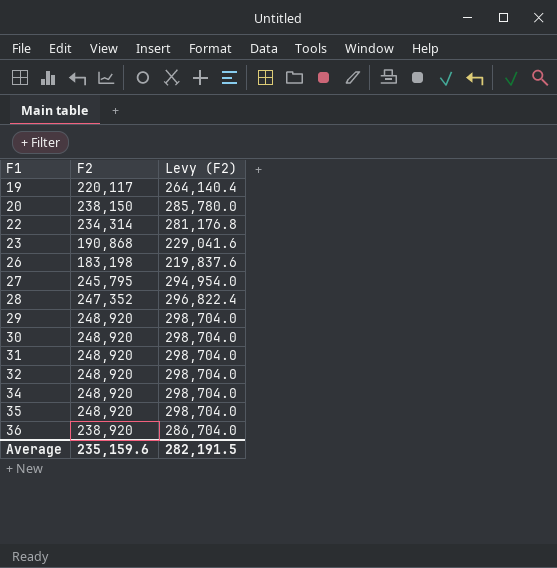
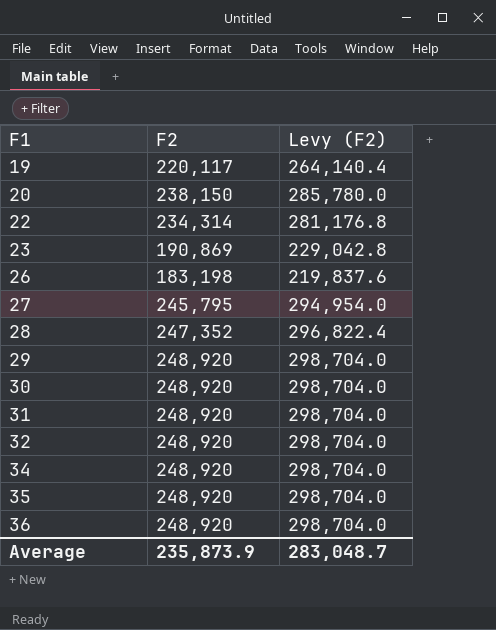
23 | F2: 190,868 -> 190,869
23 | Levy (F2): 229,041.6 -> 229,042.8
36 | F2: 238,920 -> 248,920
36 | Levy (F2): 286,704.0 -> 298,704.0
Average | F2: 235,159.6 -> 235,873.9
Average | Levy (F2): 282,191.5 -> 283,048.7

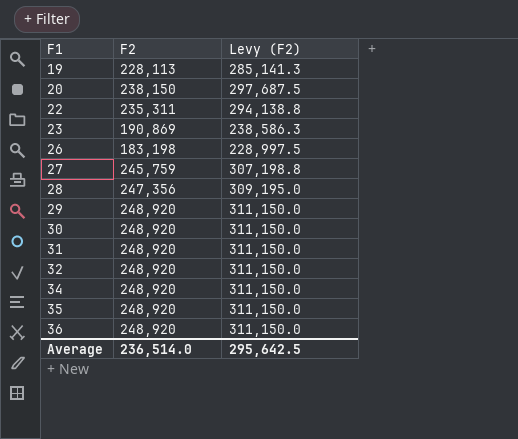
column Levy (F2) | formula: [F2] * 1.2 -> [F2] * 1.25
19 | F2: 220,117 -> 228,113
22 | F2: 234,314 -> 235,311
27 | F2: 245,795 -> 245,759
28 | F2: 247,352 -> 247,356
Average | F2: 235,873.9 -> 236,514.0
Average | Levy (F2): 283,048.7 -> 295,642.5

